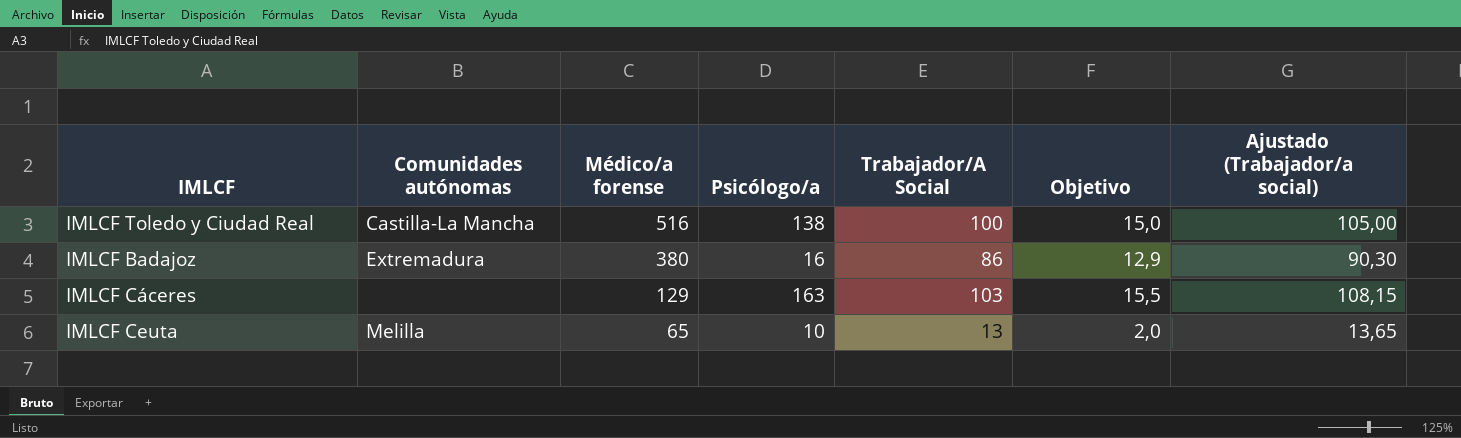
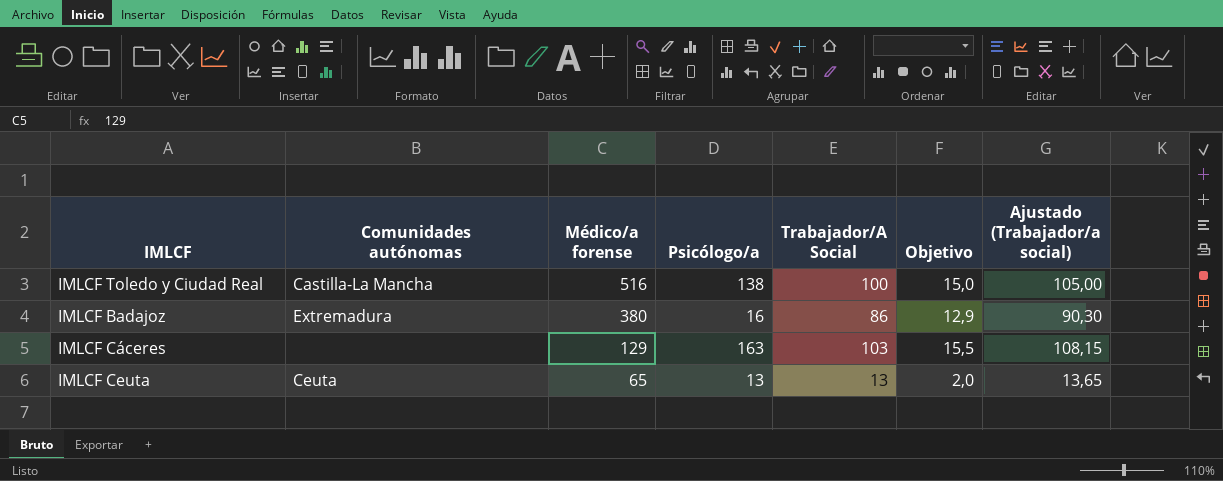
IMLCF Ceuta | Comunidades autónomas: Melilla -> Ceuta
IMLCF Ceuta | Psicólogo/a: 10 -> 13

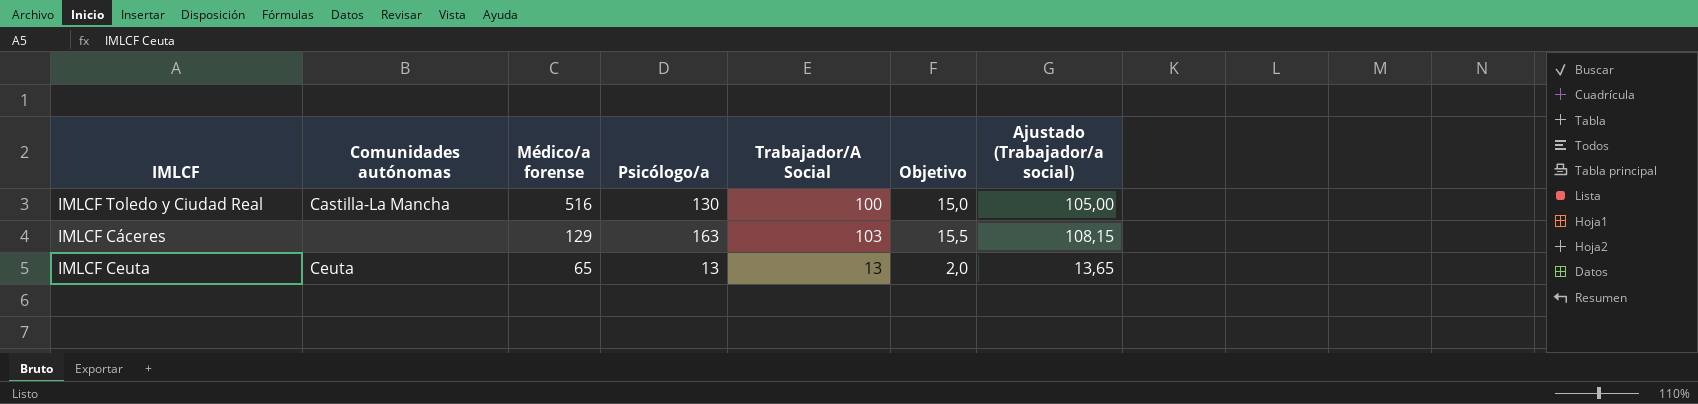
row IMLCF Badajoz: Extremadura | 380 | 16 | 86 | 12,9 | 90,30 -> none
IMLCF Toledo y Ciudad Real | Psicólogo/a: 138 -> 130

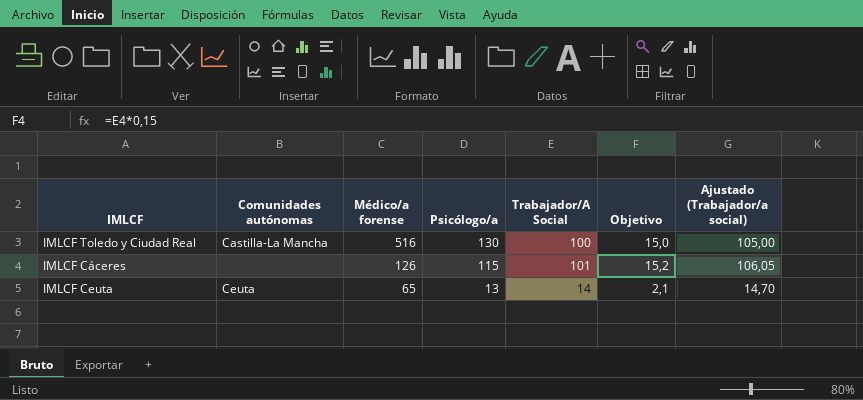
IMLCF Cáceres | Médico/a forense: 129 -> 126
IMLCF Cáceres | Psicólogo/a: 163 -> 115
IMLCF Cáceres | Trabajador/A Social: 103 -> 101
IMLCF Cáceres | Objetivo: 15,5 -> 15,2
IMLCF Cáceres | Ajustado (Trabajador/a social): 108,15 -> 106,05
IMLCF Ceuta | Trabajador/A Social: 13 -> 14
IMLCF Ceuta | Objetivo: 2,0 -> 2,1
IMLCF Ceuta | Ajustado (Trabajador/a social): 13,65 -> 14,70

